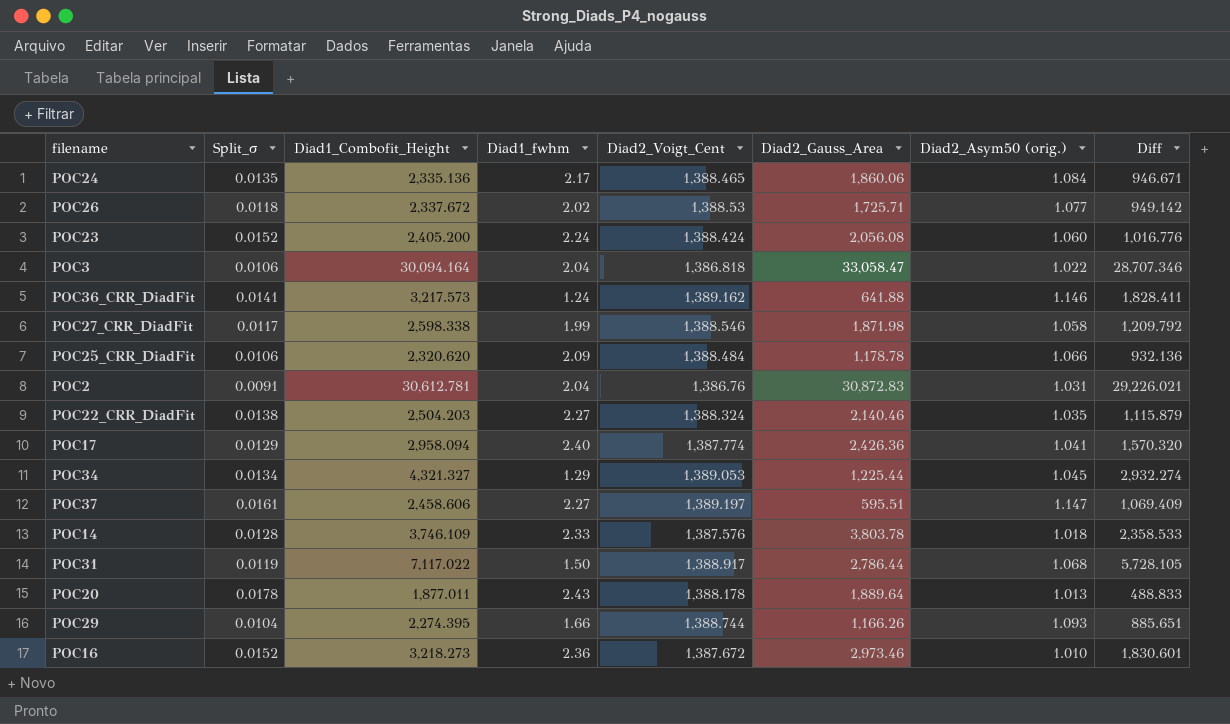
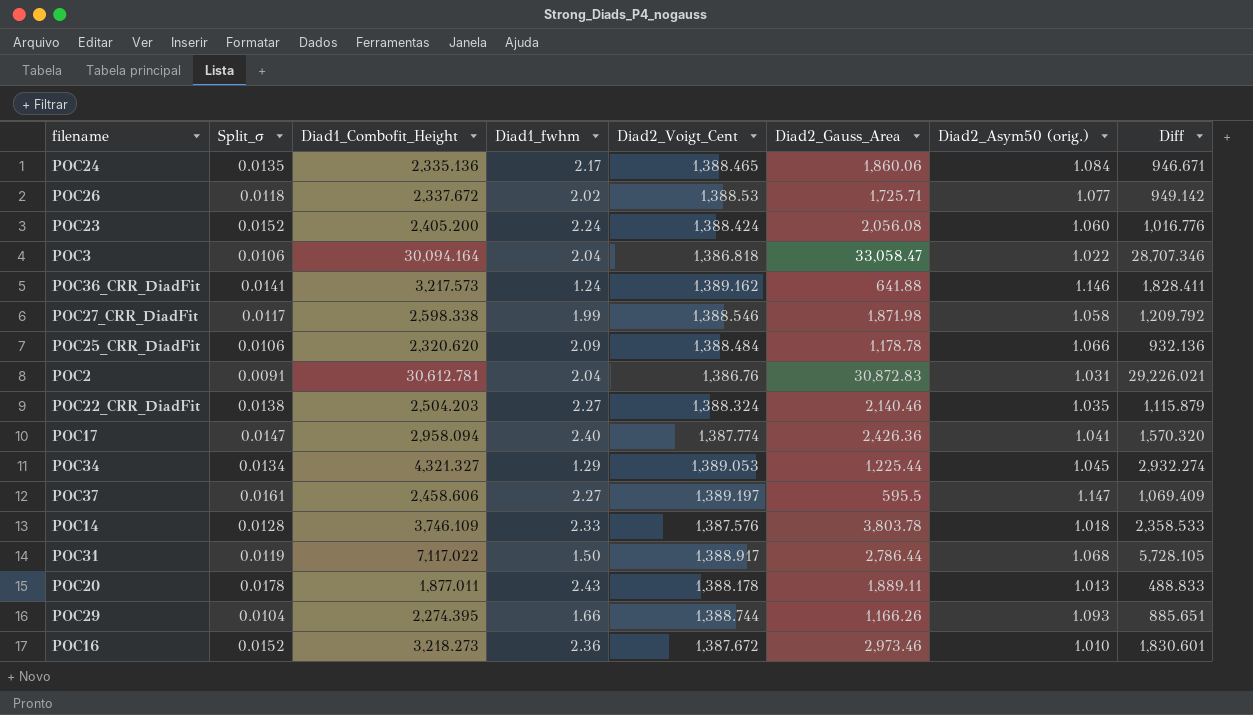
POC17 | Split_σ: 0.0129 -> 0.0147
POC37 | Diad2_Gauss_Area: 595.51 -> 595.5
POC20 | Diad2_Gauss_Area: 1,889.64 -> 1,889.11

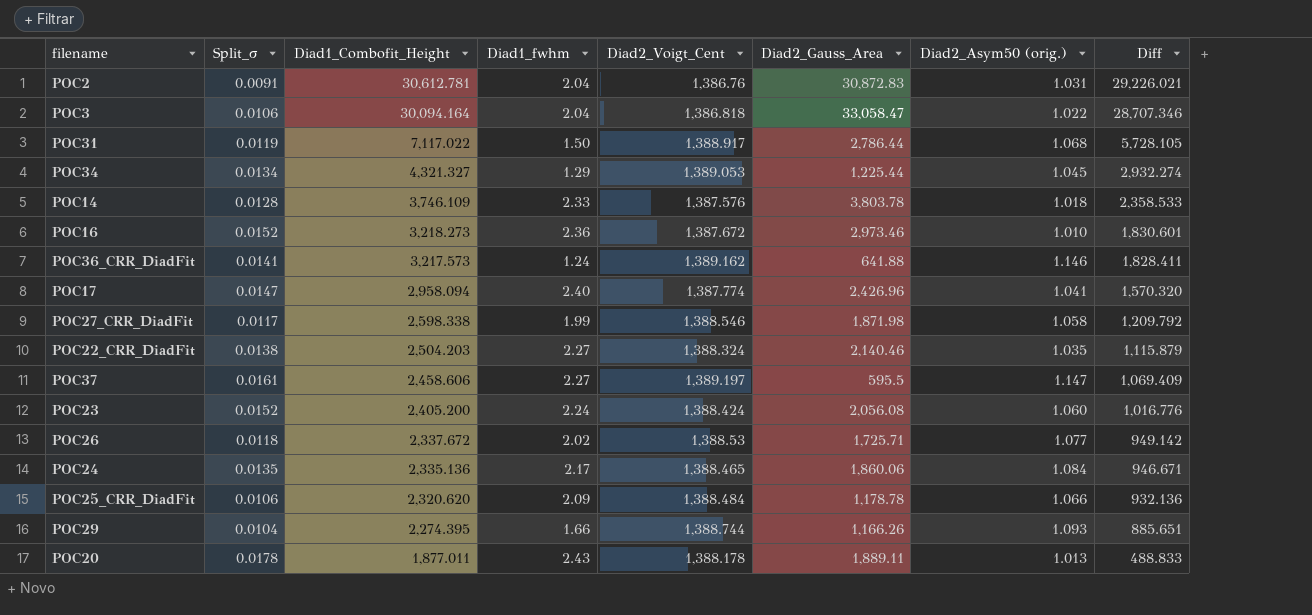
row order: none -> Diad1_Combofit_Height descending
POC17 | Diad2_Gauss_Area: 2,426.36 -> 2,426.96

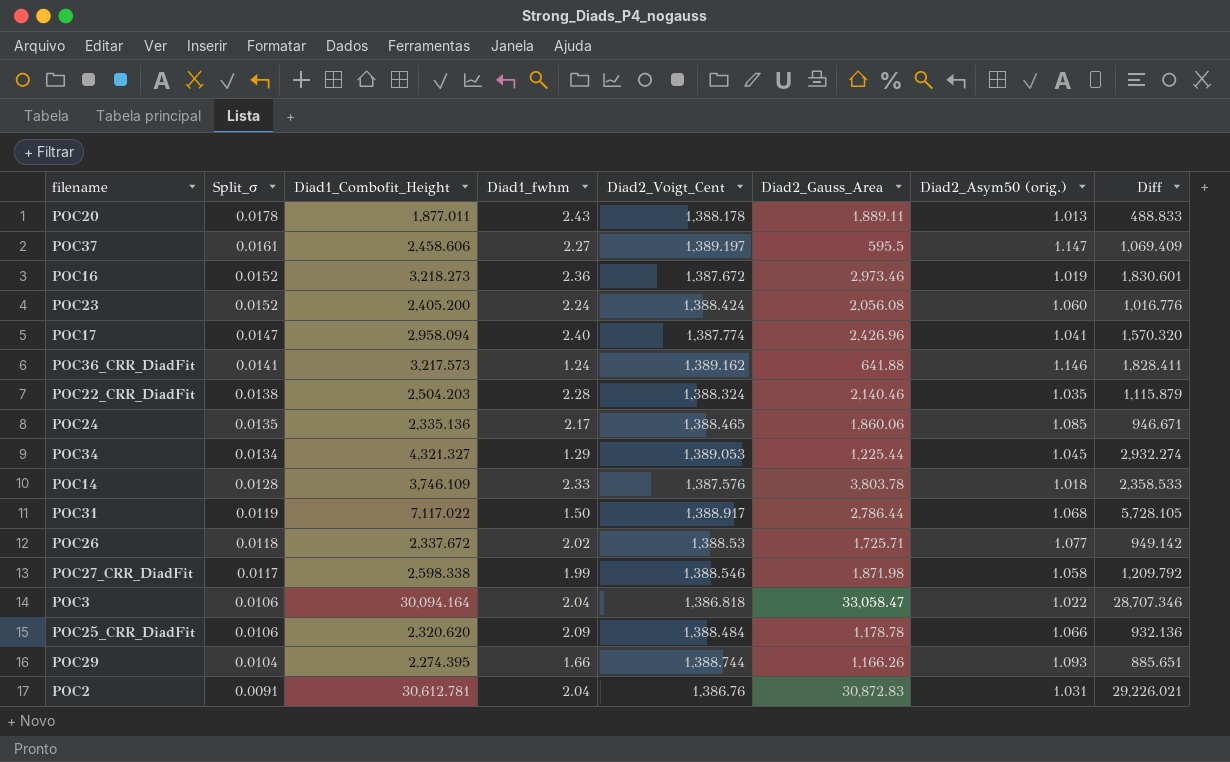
row order: Diad1_Combofit_Height descending -> Split_σ descending
POC16 | Diad2_Asym50 (orig.): 1.010 -> 1.019
POC22_CRR_DiadFit | Diad1_fwhm: 2.27 -> 2.28
POC24 | Diad2_Asym50 (orig.): 1.084 -> 1.085

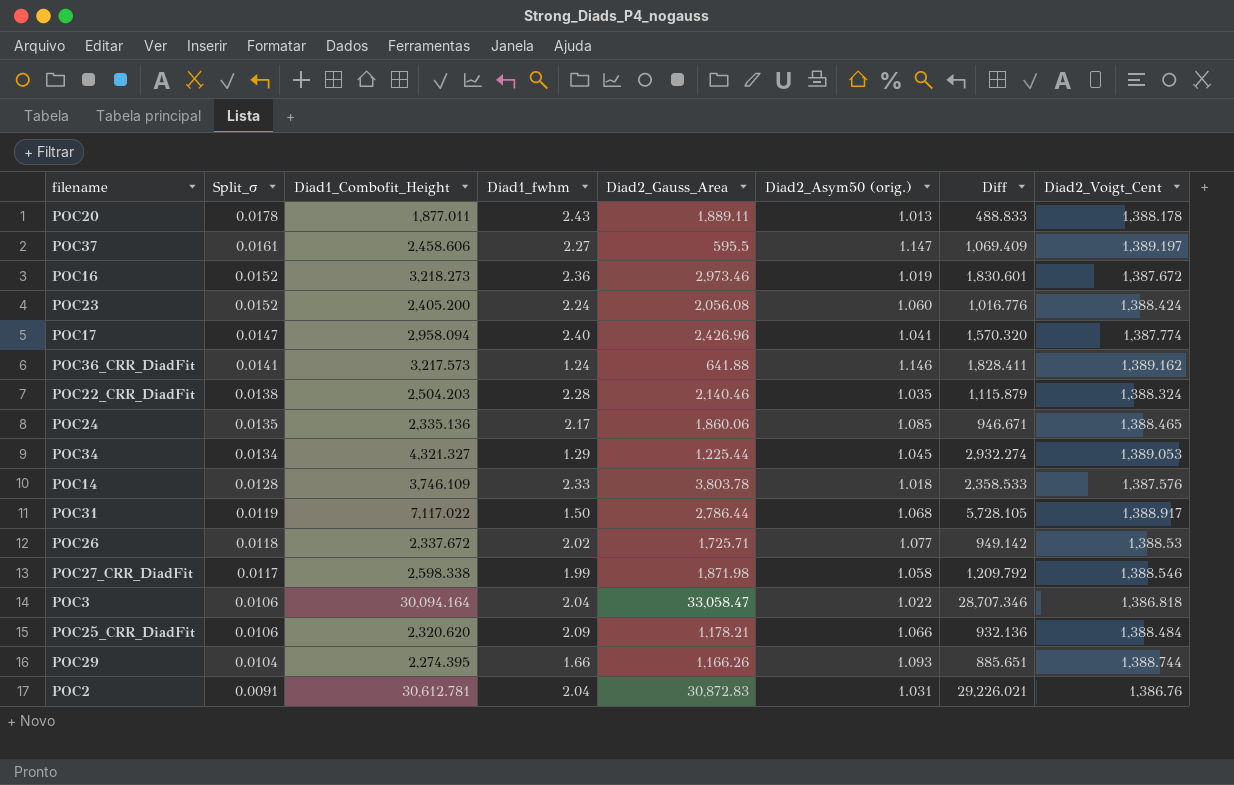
column Diad2_Voigt_Cent | position: 5 -> 8
POC25_CRR_DiadFit | Diad2_Gauss_Area: 1,178.78 -> 1,178.21

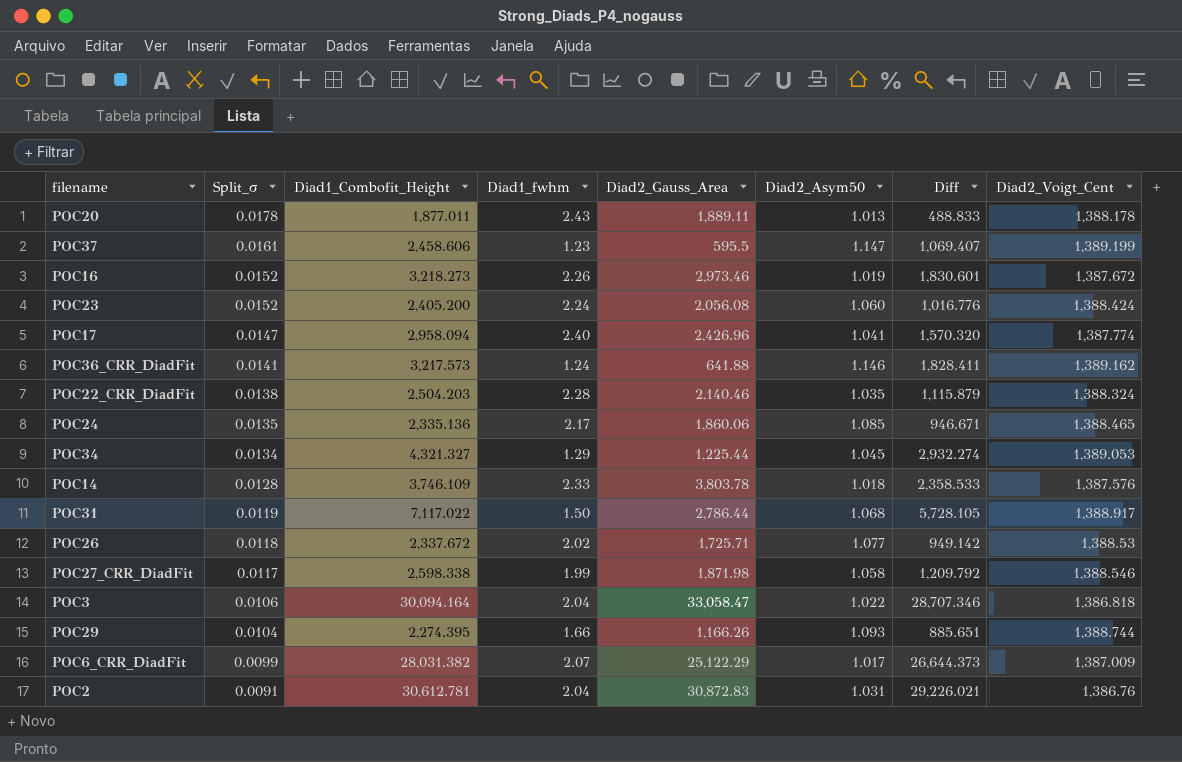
column name: Diad2_Asym50 (orig.) -> Diad2_Asym50
row POC25_CRR_DiadFit: 0.0106 | 2,320.620 | 2.09 | 1,178.21 | 1.066 | 932.136 | 1,388.484 -> none
POC37 | Diad1_fwhm: 2.27 -> 1.23
POC37 | Diff: 1,069.409 -> 1,069.407
POC37 | Diad2_Voigt_Cent: 1,389.197 -> 1,389.199
POC16 | Diad1_fwhm: 2.36 -> 2.26
row POC6_CRR_DiadFit: none -> 0.0099 | 28,031.382 | 2.07 | 25,122.29 | 1.017 | 26,644.373 | 1,387.009

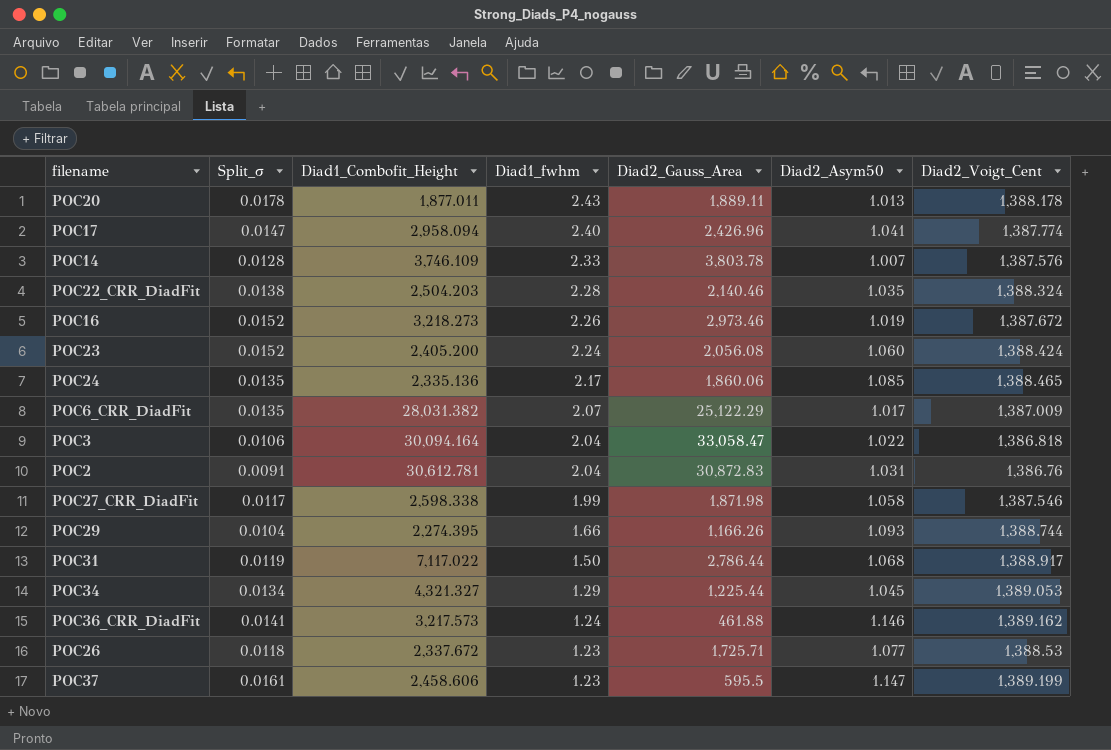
row order: Split_σ descending -> Diad1_fwhm descending
column Diff | formula: [Diad1_Combofit_Height] - [Diad2_Voigt_Cent] -> none
POC14 | Diad2_Asym50: 1.018 -> 1.007
POC6_CRR_DiadFit | Split_σ: 0.0099 -> 0.0135
POC27_CRR_DiadFit | Diad2_Voigt_Cent: 1,388.546 -> 1,387.546
POC36_CRR_DiadFit | Diad2_Gauss_Area: 641.88 -> 461.88
POC26 | Diad1_fwhm: 2.02 -> 1.23

